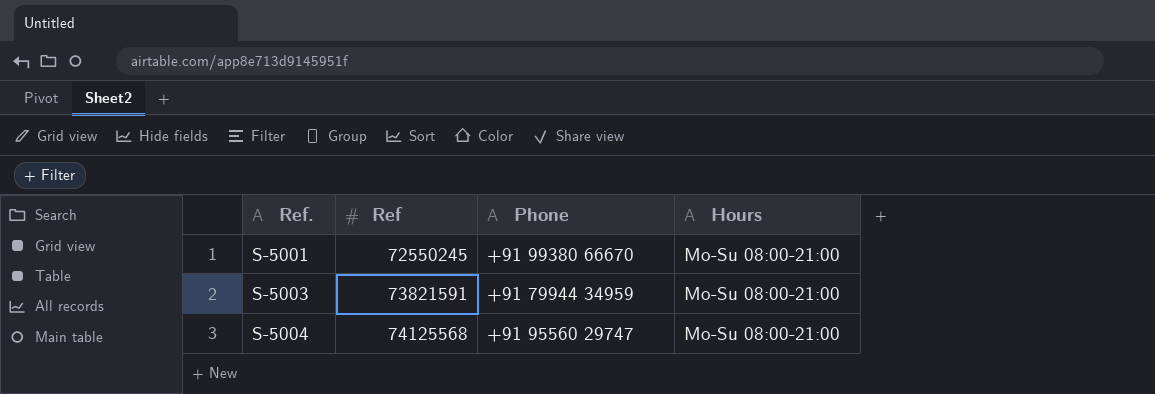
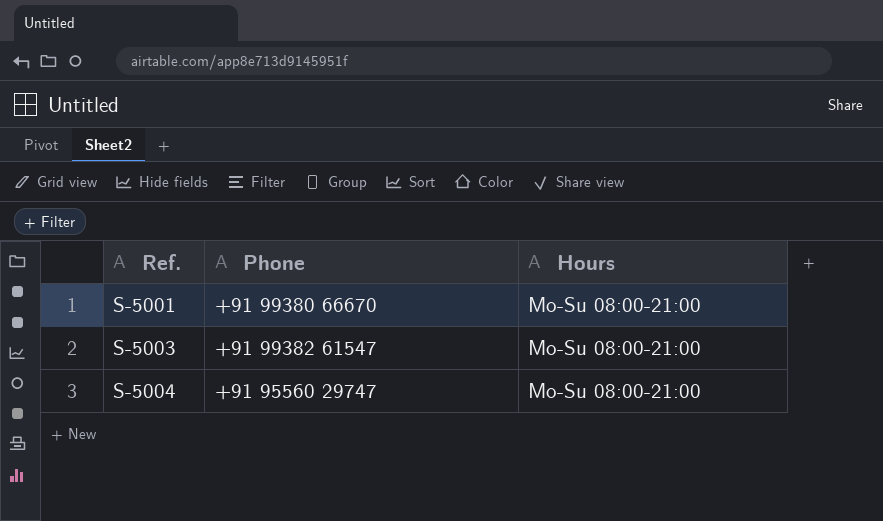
column Ref | position: 2 -> none
S-5003 | Phone: +91 79944 34959 -> +91 99382 61547

